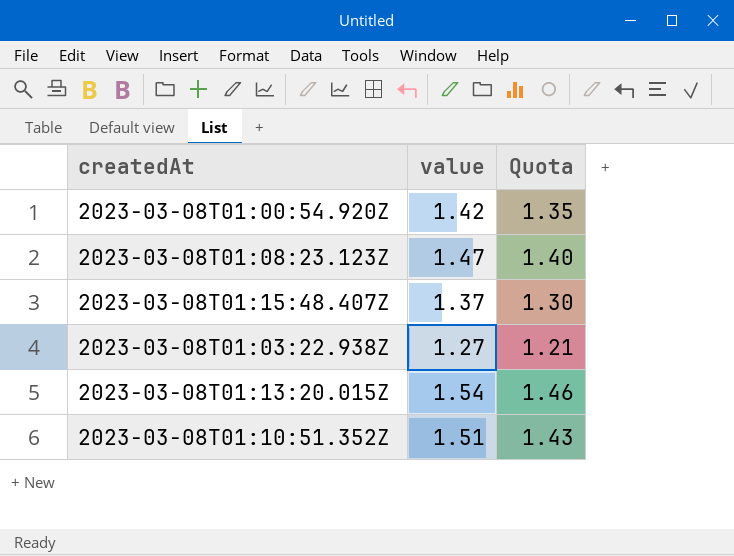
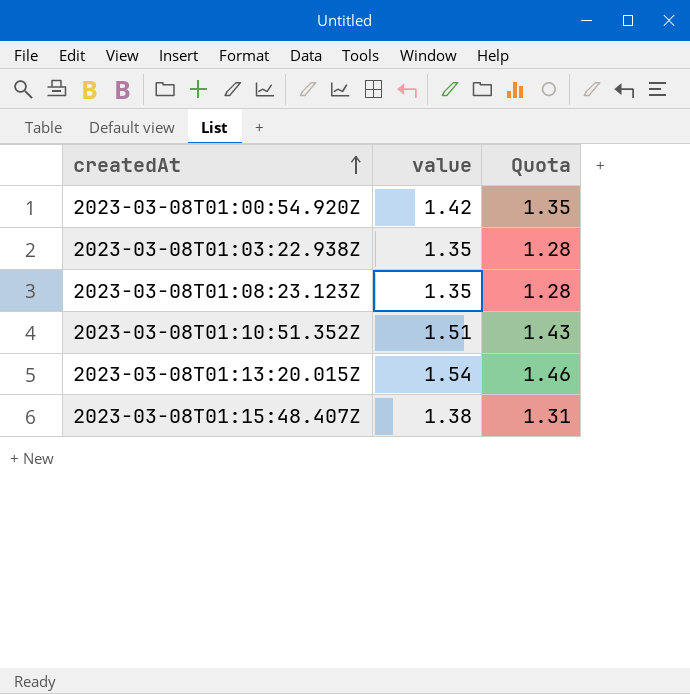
row order: none -> createdAt ascending
2023-03-08T01:03:22.938Z | value: 1.27 -> 1.35
2023-03-08T01:03:22.938Z | Quota: 1.21 -> 1.28
2023-03-08T01:08:23.123Z | value: 1.47 -> 1.35
2023-03-08T01:08:23.123Z | Quota: 1.40 -> 1.28
2023-03-08T01:15:48.407Z | value: 1.37 -> 1.38
2023-03-08T01:15:48.407Z | Quota: 1.30 -> 1.31

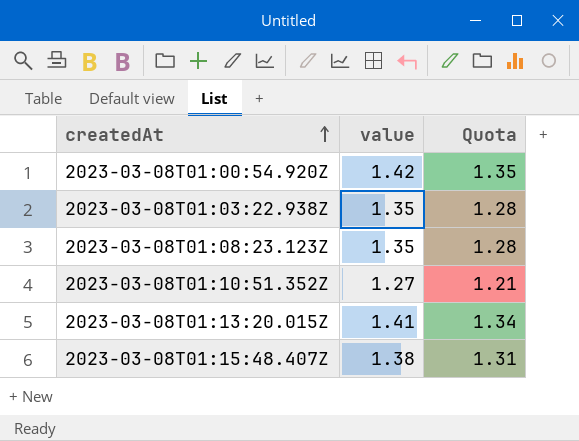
2023-03-08T01:10:51.352Z | value: 1.51 -> 1.27
2023-03-08T01:10:51.352Z | Quota: 1.43 -> 1.21
2023-03-08T01:13:20.015Z | value: 1.54 -> 1.41
2023-03-08T01:13:20.015Z | Quota: 1.46 -> 1.34

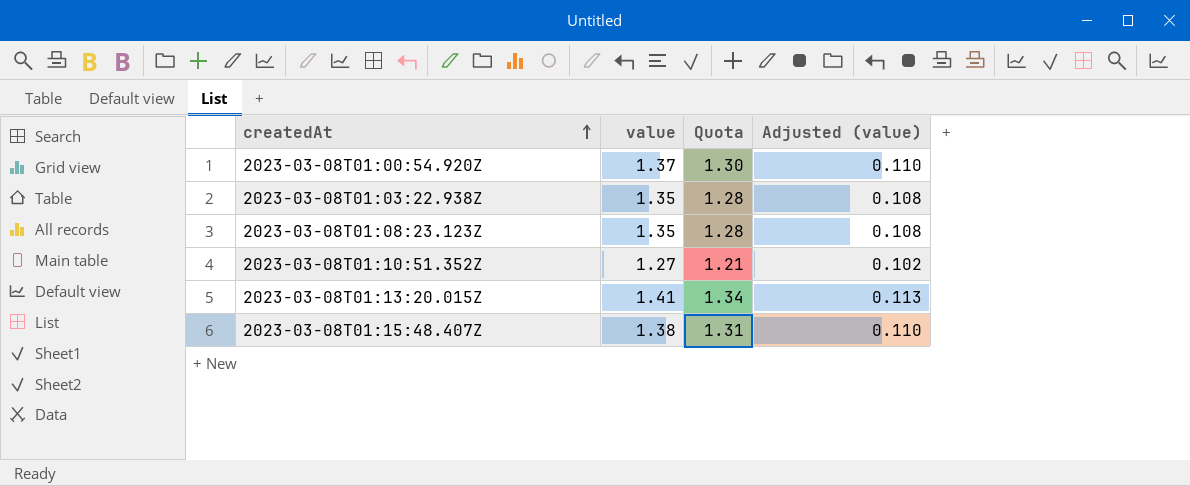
column Adjusted (value) | formula: none -> [value] * 0.08
2023-03-08T01:00:54.920Z | value: 1.42 -> 1.37
2023-03-08T01:00:54.920Z | Quota: 1.35 -> 1.30

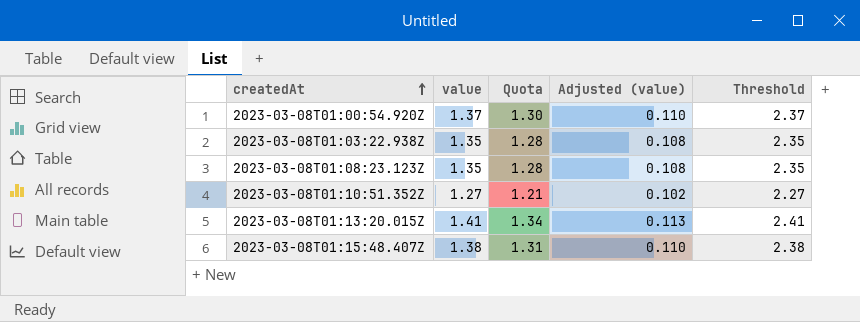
column Threshold | formula: none -> [value] + 1

